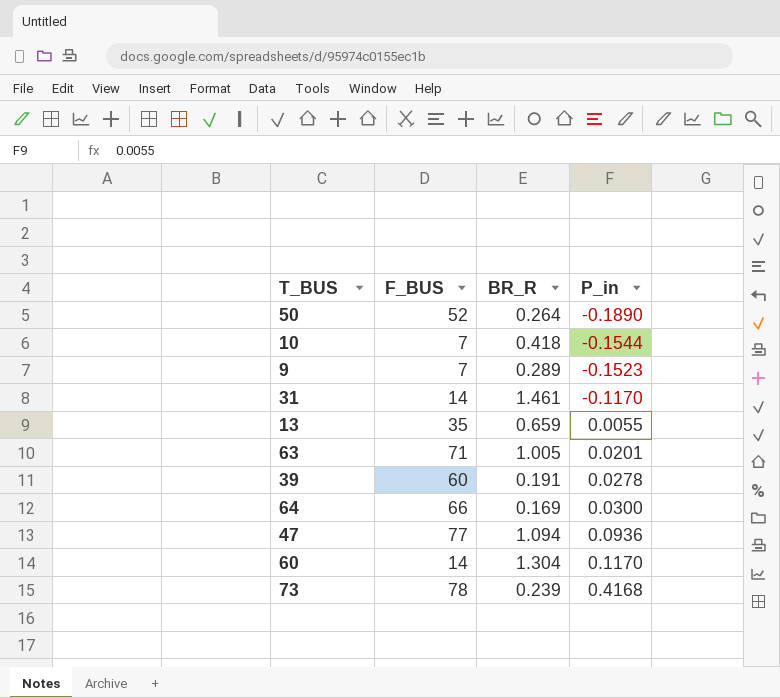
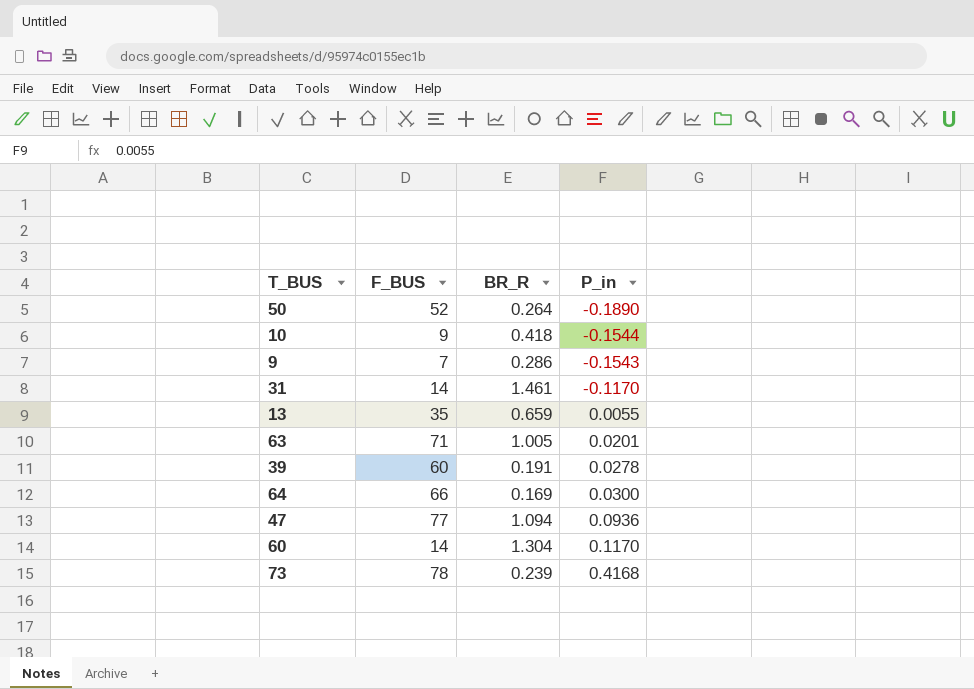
10 | F_BUS: 7 -> 9
9 | BR_R: 0.289 -> 0.286
9 | P_in: -0.1523 -> -0.1543

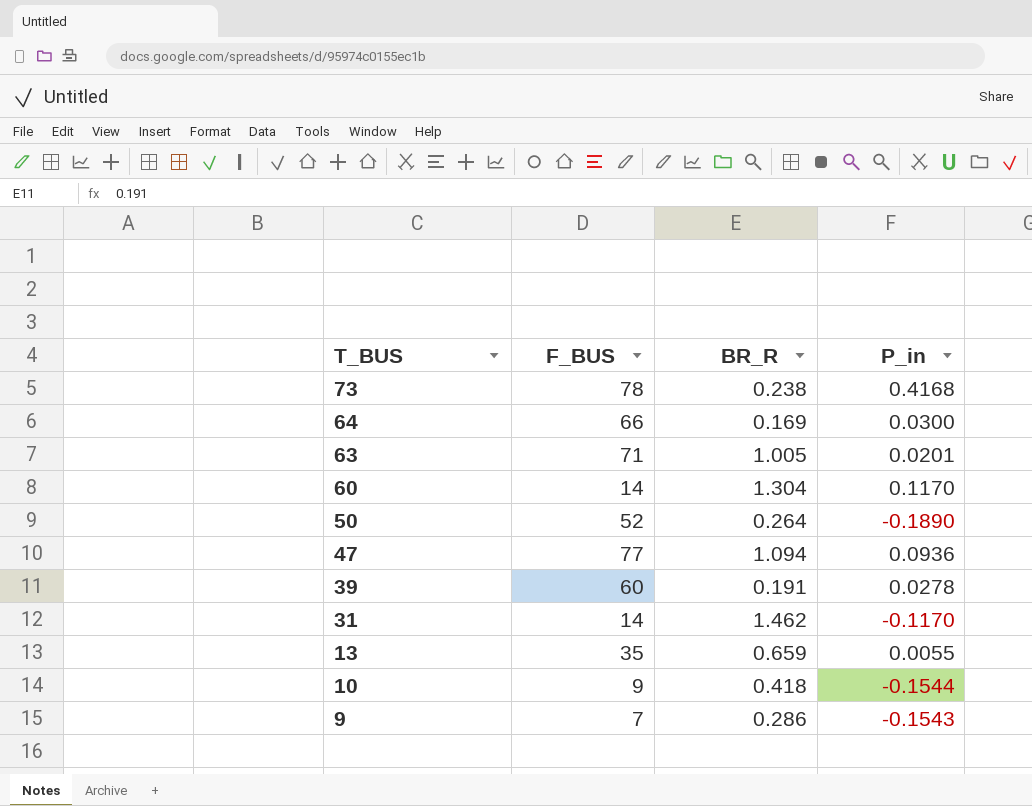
row order: P_in ascending -> T_BUS descending
73 | BR_R: 0.239 -> 0.238
31 | BR_R: 1.461 -> 1.462

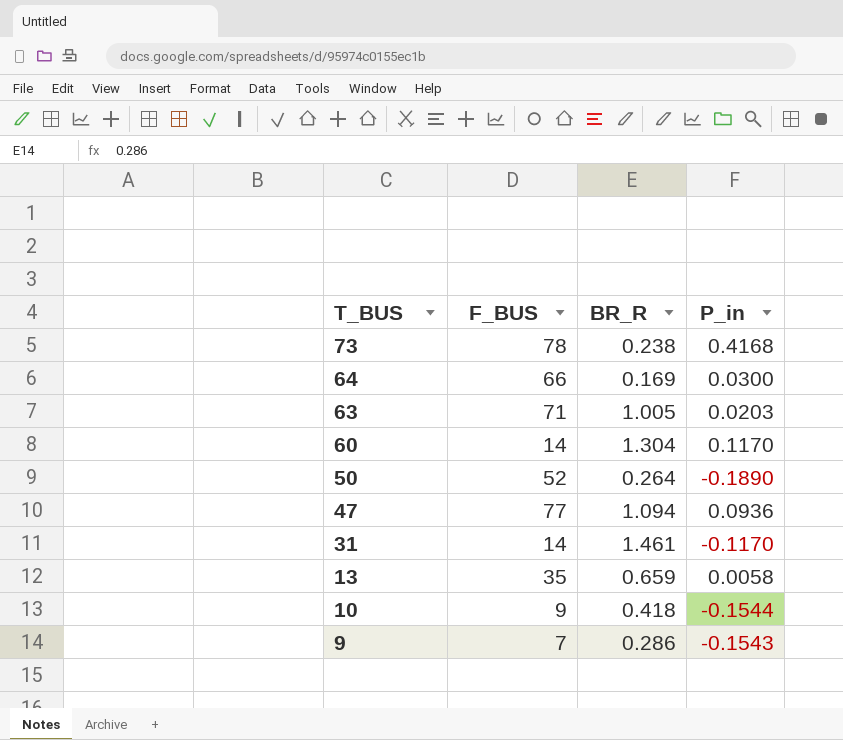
row 39: 60 | 0.191 | 0.0278 -> none
63 | P_in: 0.0201 -> 0.0203
31 | BR_R: 1.462 -> 1.461
13 | P_in: 0.0055 -> 0.0058

